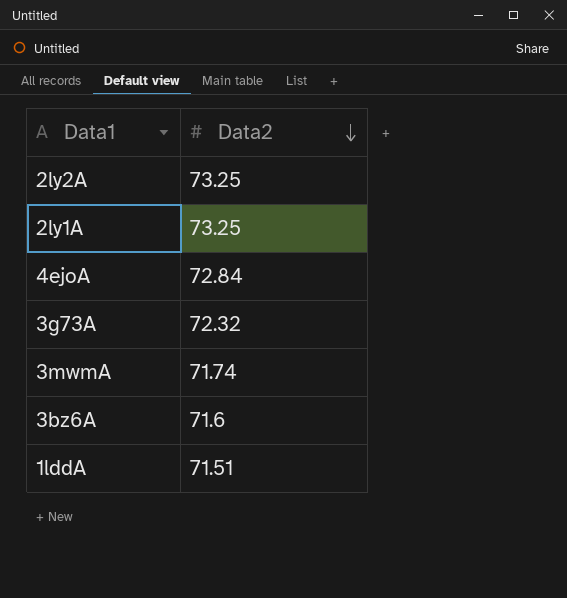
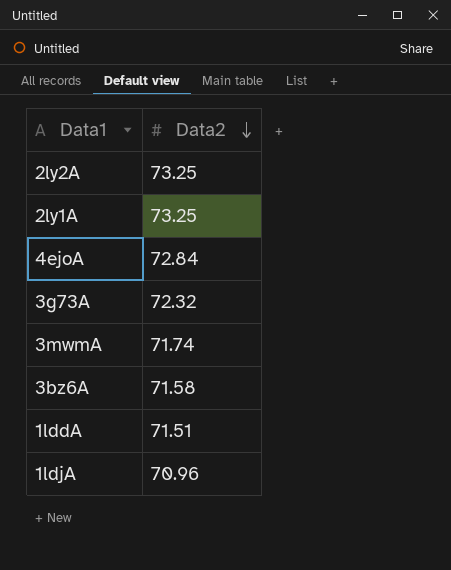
3bz6A | Data2: 71.6 -> 71.58
row 1ldjA: none -> 70.96

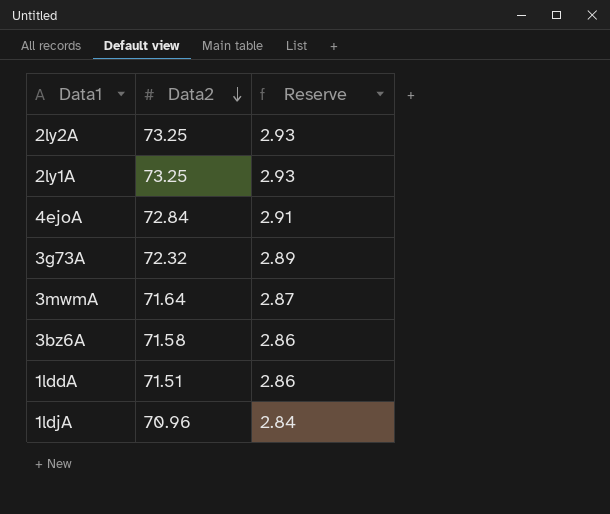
column Reserve | formula: none -> [Data2] * 0.04
3mwmA | Data2: 71.74 -> 71.64

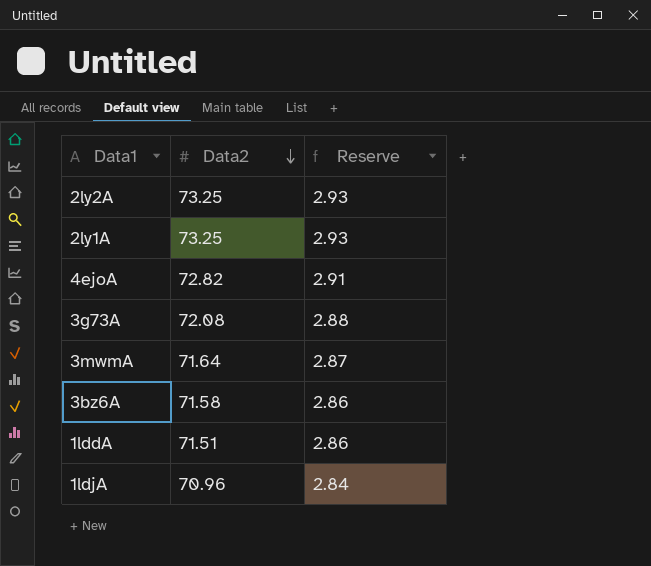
4ejoA | Data2: 72.84 -> 72.82
3g73A | Data2: 72.32 -> 72.08
3g73A | Reserve: 2.89 -> 2.88

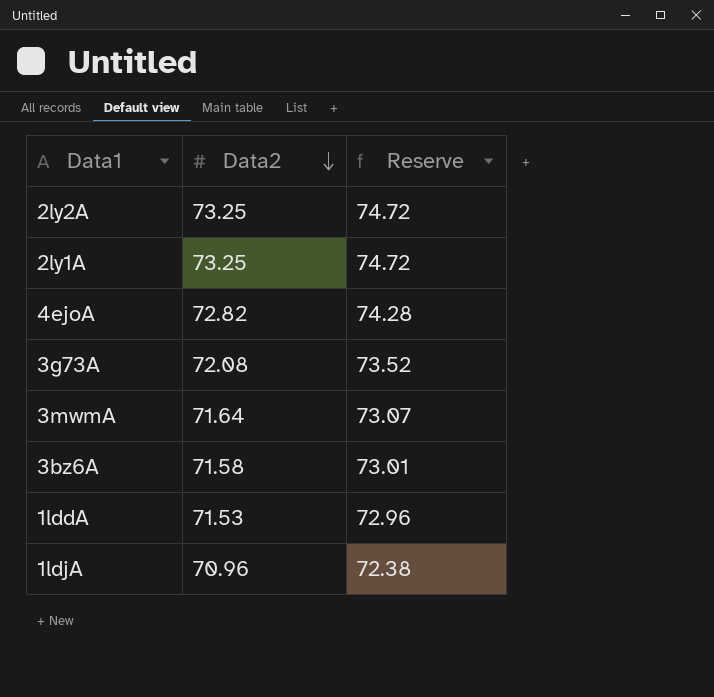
column Reserve | formula: [Data2] * 0.04 -> [Data2] * 1.02
1lddA | Data2: 71.51 -> 71.53

